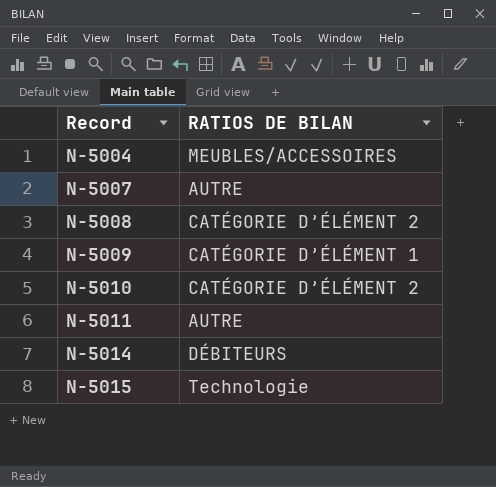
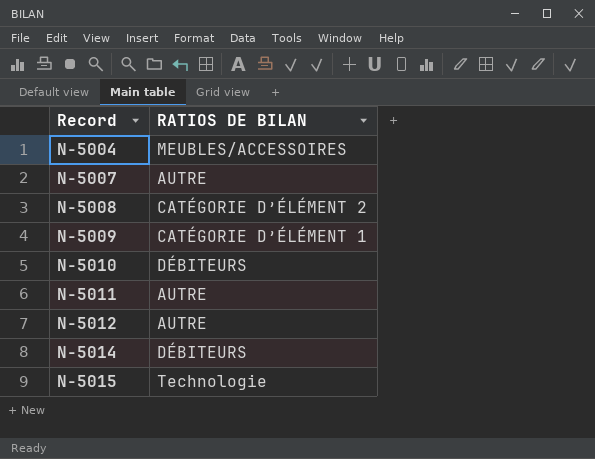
N-5010 | RATIOS DE BILAN: CATÉGORIE D’ÉLÉMENT 2 -> DÉBITEURS
row N-5012: none -> AUTRE

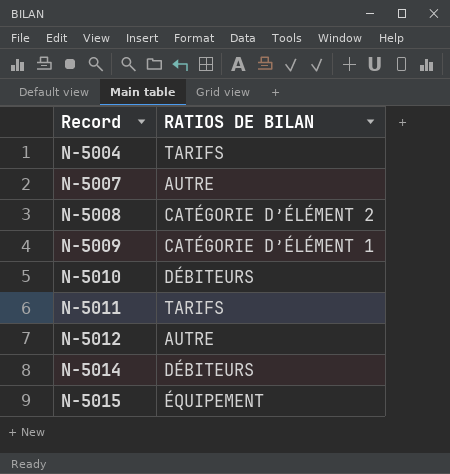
N-5004 | RATIOS DE BILAN: MEUBLES/ACCESSOIRES -> TARIFS
N-5011 | RATIOS DE BILAN: AUTRE -> TARIFS
N-5015 | RATIOS DE BILAN: Technologie -> ÉQUIPEMENT

